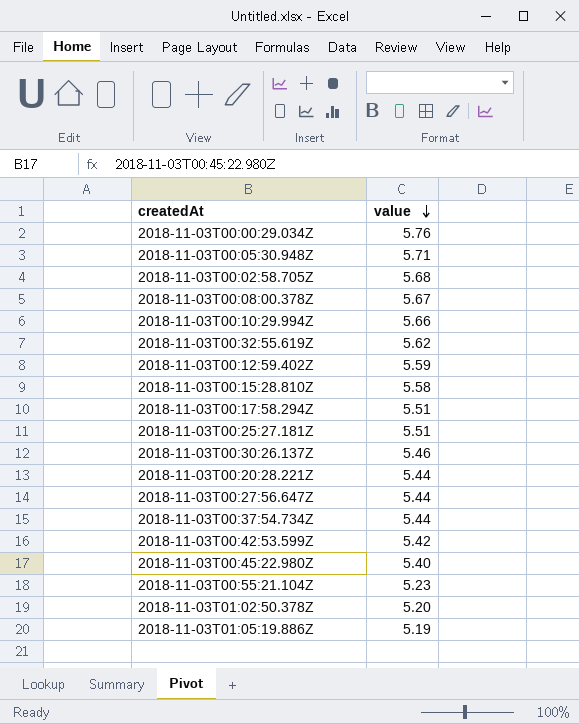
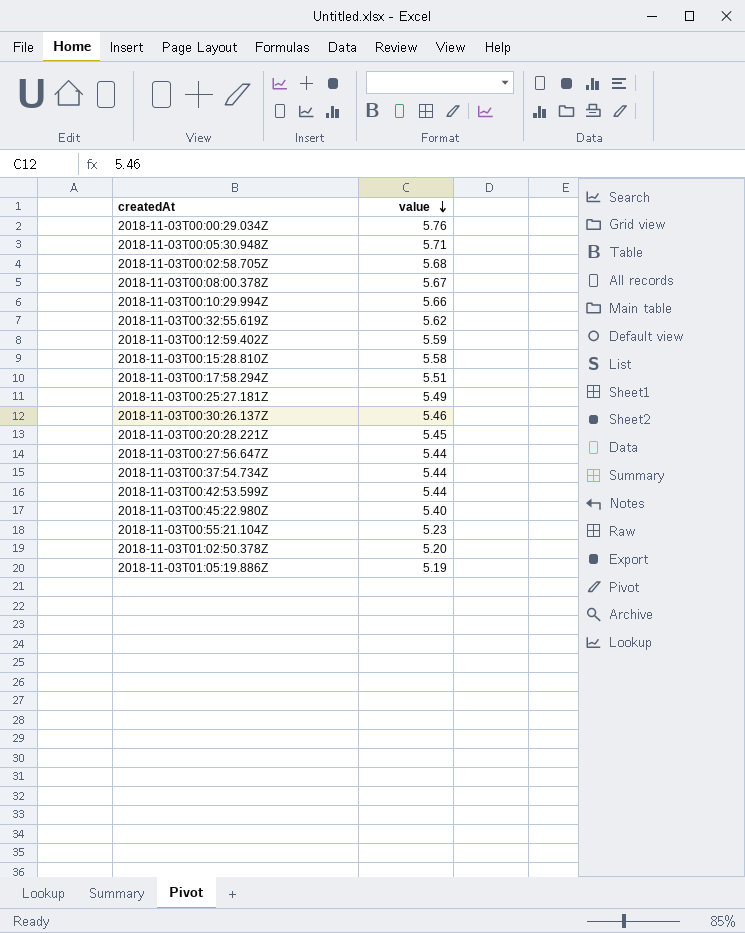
2018-11-03T00:25:27.181Z | value: 5.51 -> 5.49
2018-11-03T00:20:28.221Z | value: 5.44 -> 5.45
2018-11-03T00:42:53.599Z | value: 5.42 -> 5.44

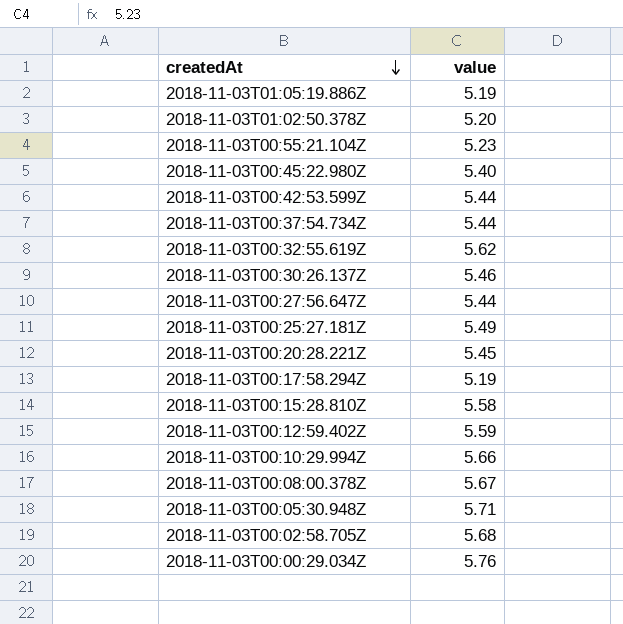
row order: value descending -> createdAt descending
2018-11-03T00:17:58.294Z | value: 5.51 -> 5.19

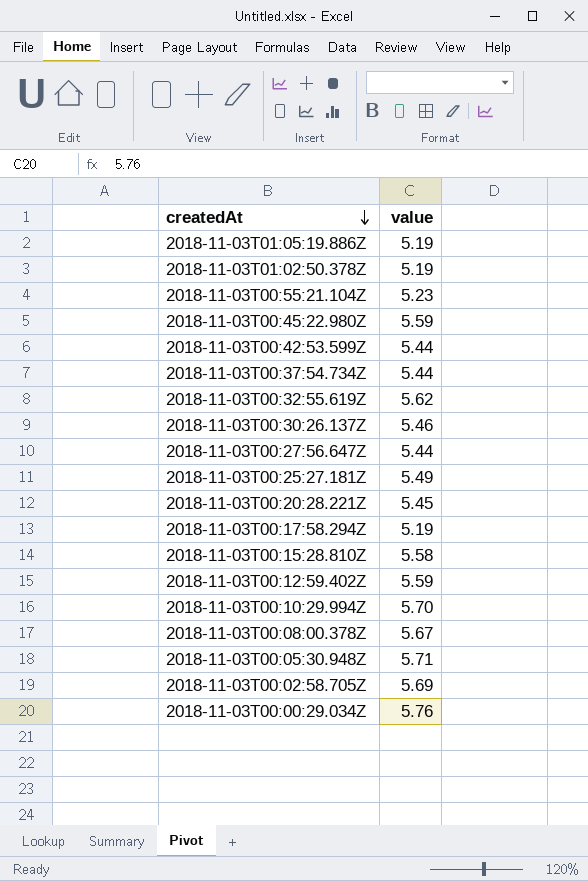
2018-11-03T01:02:50.378Z | value: 5.20 -> 5.19
2018-11-03T00:45:22.980Z | value: 5.40 -> 5.59
2018-11-03T00:10:29.994Z | value: 5.66 -> 5.70
2018-11-03T00:02:58.705Z | value: 5.68 -> 5.69

